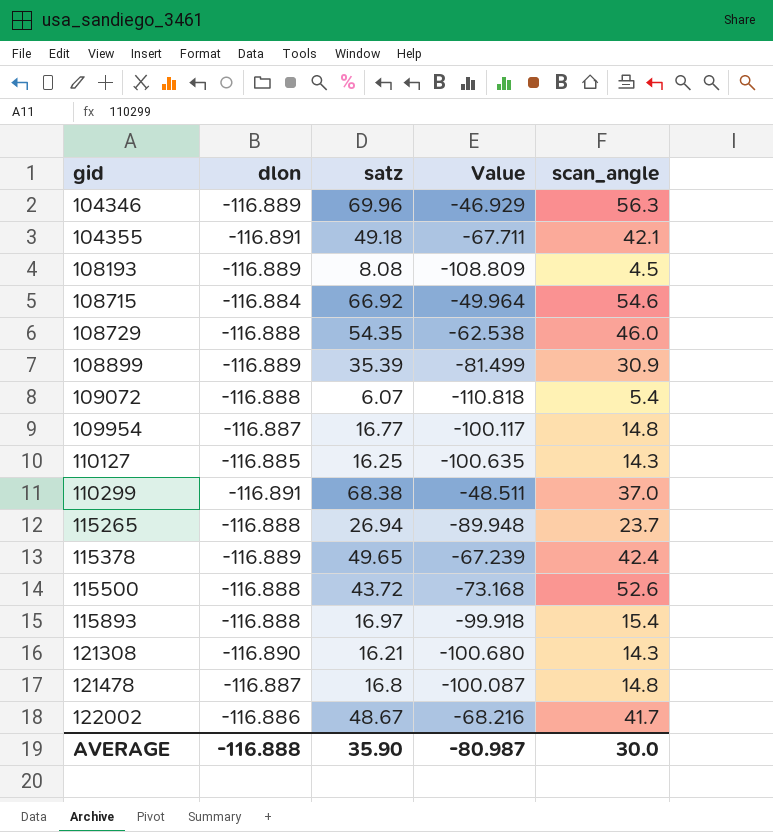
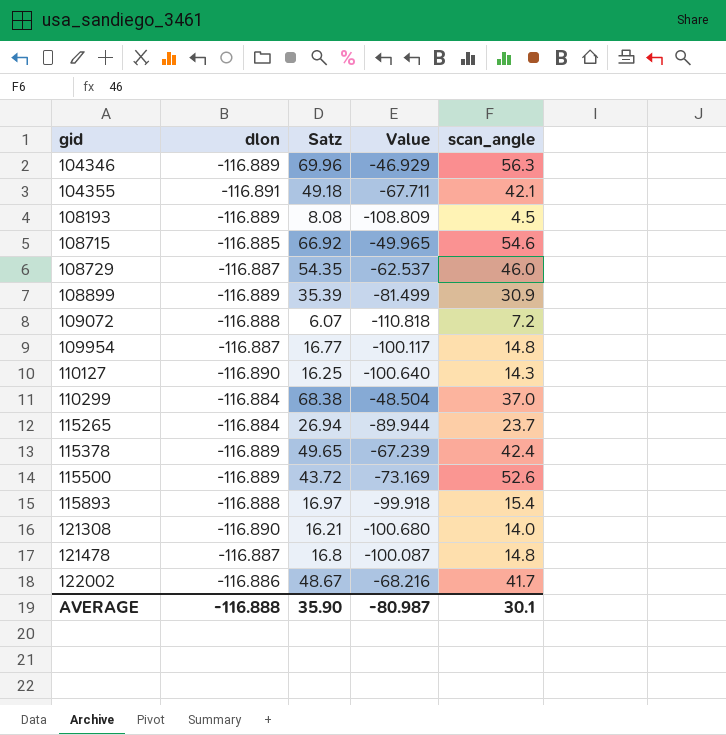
column name: satz -> Satz
108715 | dlon: -116.884 -> -116.885
108715 | Value: -49.964 -> -49.965
108729 | dlon: -116.888 -> -116.887
108729 | Value: -62.538 -> -62.537
109072 | scan_angle: 5.4 -> 7.2
110127 | dlon: -116.885 -> -116.890
110127 | Value: -100.635 -> -100.640
110299 | dlon: -116.891 -> -116.884
110299 | Value: -48.511 -> -48.504
115265 | dlon: -116.888 -> -116.884
115265 | Value: -89.948 -> -89.944
115500 | dlon: -116.888 -> -116.889
115500 | Value: -73.168 -> -73.169
121308 | scan_angle: 14.3 -> 14.0
AVERAGE | scan_angle: 30.0 -> 30.1

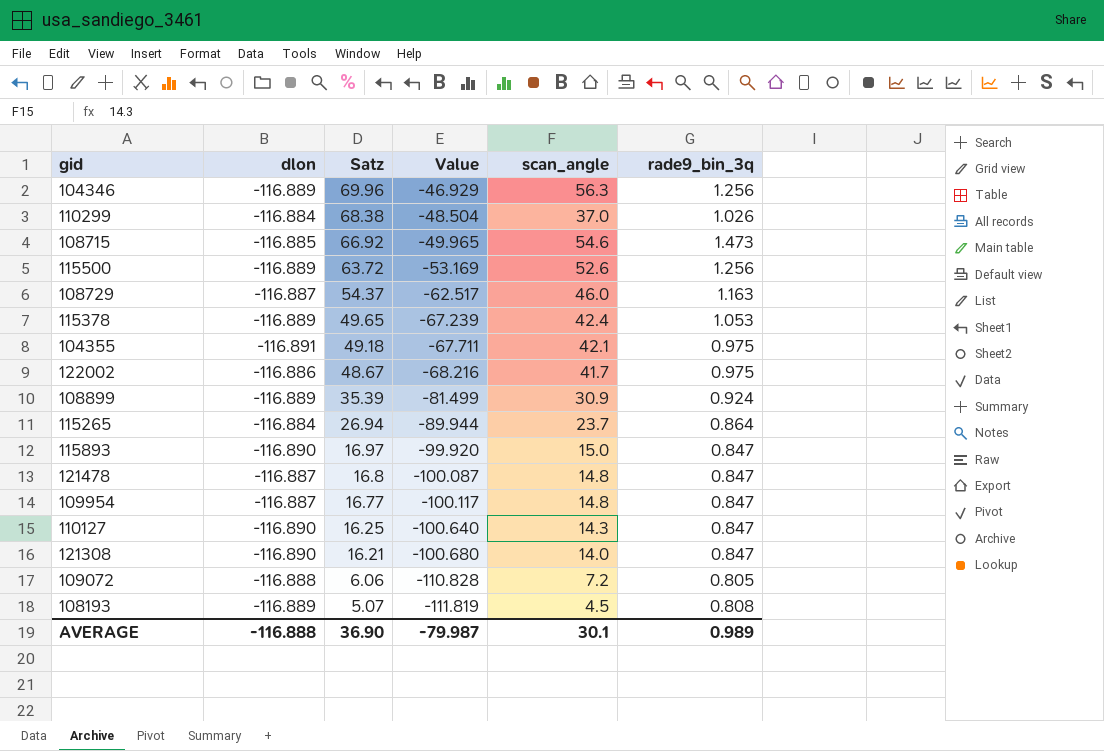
row order: gid ascending -> Satz descending
column rade9_bin_3q | position: none -> 6
115500 | Satz: 43.72 -> 63.72
115500 | Value: -73.169 -> -53.169
108729 | Satz: 54.35 -> 54.37
108729 | Value: -62.537 -> -62.517
115893 | dlon: -116.888 -> -116.890
115893 | Value: -99.918 -> -99.920
115893 | scan_angle: 15.4 -> 15.0
109072 | Satz: 6.07 -> 6.06
109072 | Value: -110.818 -> -110.828
108193 | Satz: 8.08 -> 5.07
108193 | Value: -108.809 -> -111.819
AVERAGE | Satz: 35.90 -> 36.90
AVERAGE | Value: -80.987 -> -79.987

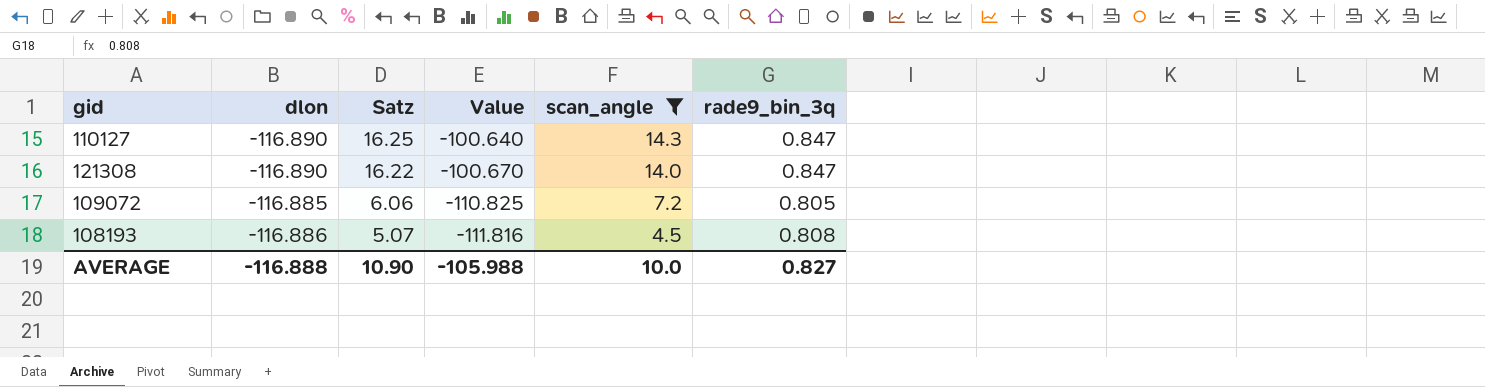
filter: none -> scan_angle <= 14.3
121308 | Satz: 16.21 -> 16.22
121308 | Value: -100.680 -> -100.670
109072 | dlon: -116.888 -> -116.885
109072 | Value: -110.828 -> -110.825
108193 | dlon: -116.889 -> -116.886
108193 | Value: -111.819 -> -111.816
AVERAGE | Satz: 36.90 -> 10.90
AVERAGE | Value: -79.987 -> -105.988
AVERAGE | scan_angle: 30.1 -> 10.0
AVERAGE | rade9_bin_3q: 0.989 -> 0.827

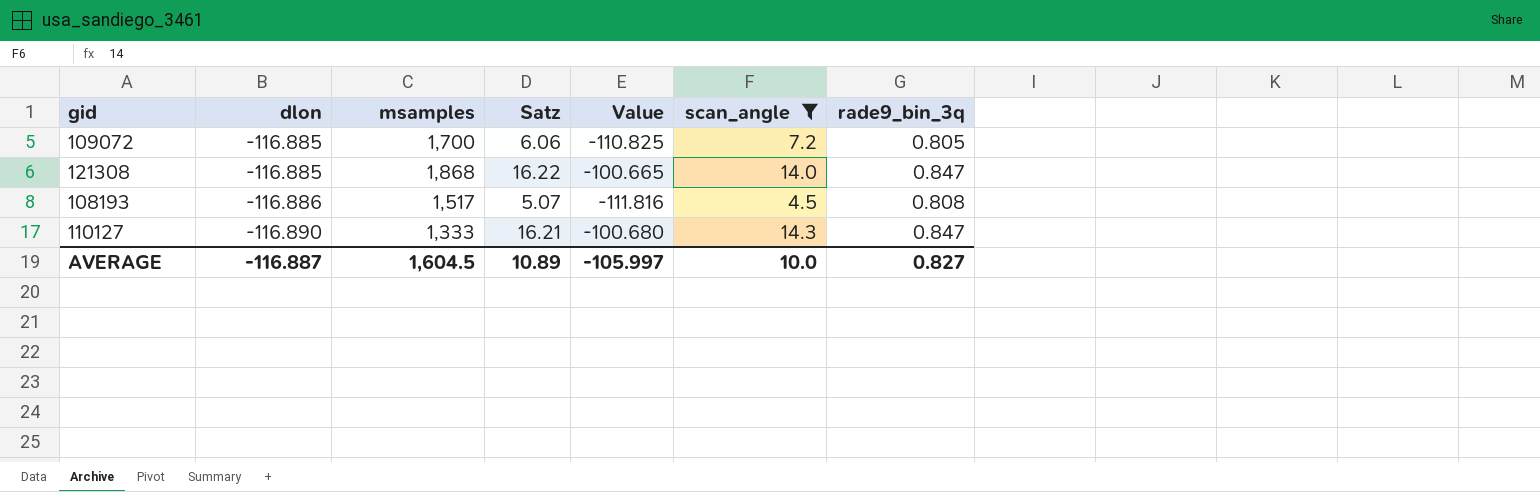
row order: Satz descending -> dlon descending
column msamples | position: none -> 3
121308 | dlon: -116.890 -> -116.885
121308 | Value: -100.670 -> -100.665
110127 | Satz: 16.25 -> 16.21
110127 | Value: -100.640 -> -100.680
AVERAGE | dlon: -116.888 -> -116.887
AVERAGE | Satz: 10.90 -> 10.89
AVERAGE | Value: -105.988 -> -105.997

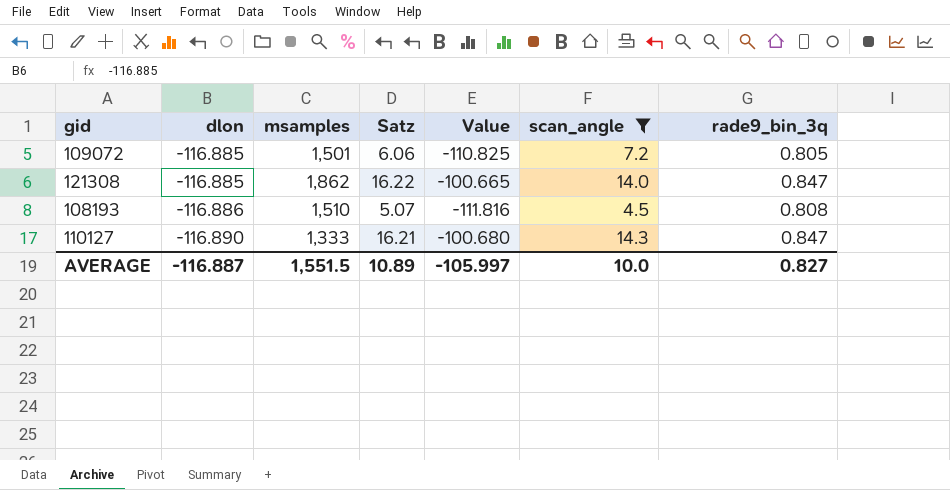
109072 | msamples: 1,700 -> 1,501
121308 | msamples: 1,868 -> 1,862
108193 | msamples: 1,517 -> 1,510
AVERAGE | msamples: 1,604.5 -> 1,551.5

